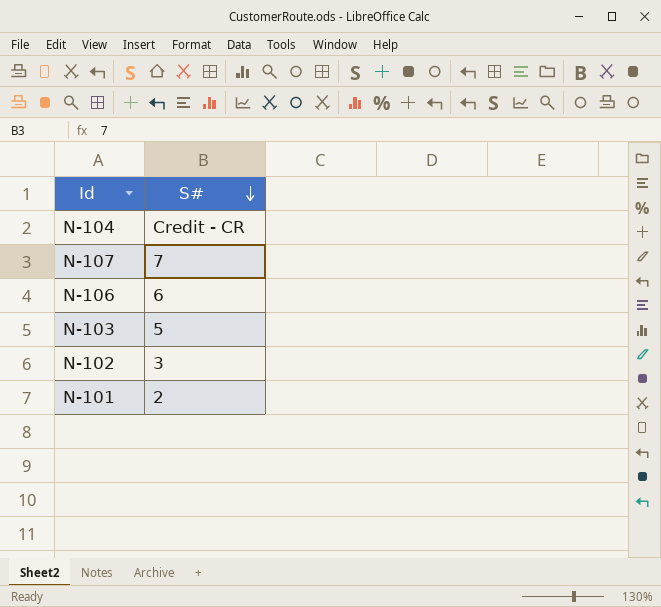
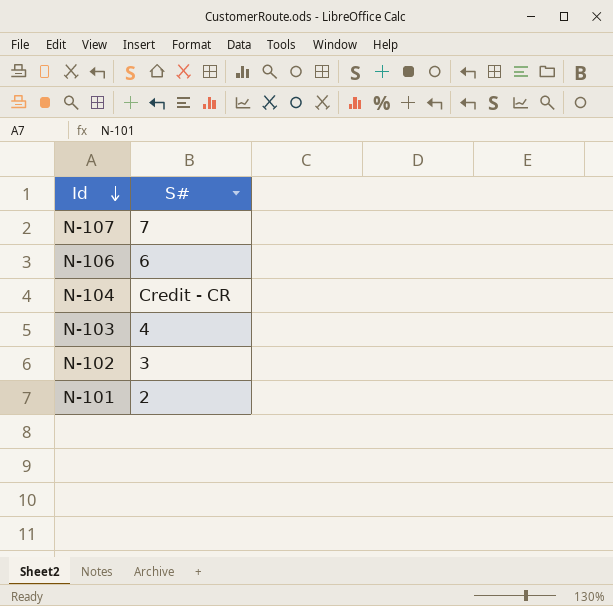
row order: S# descending -> Id descending
N-103 | S#: 5 -> 4

